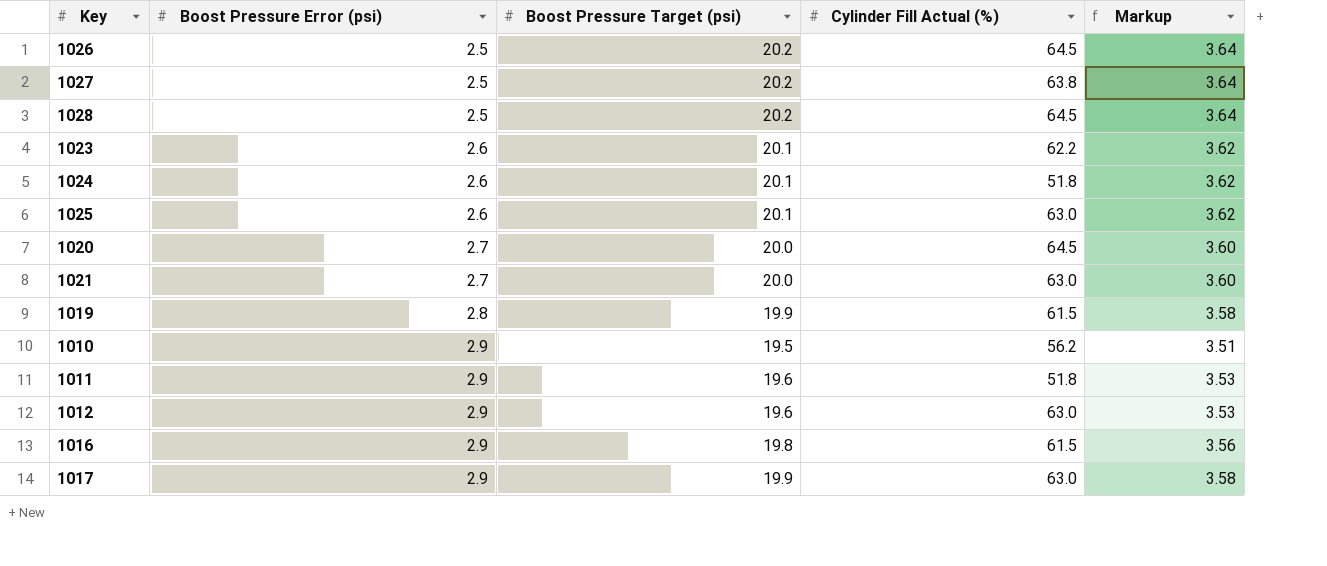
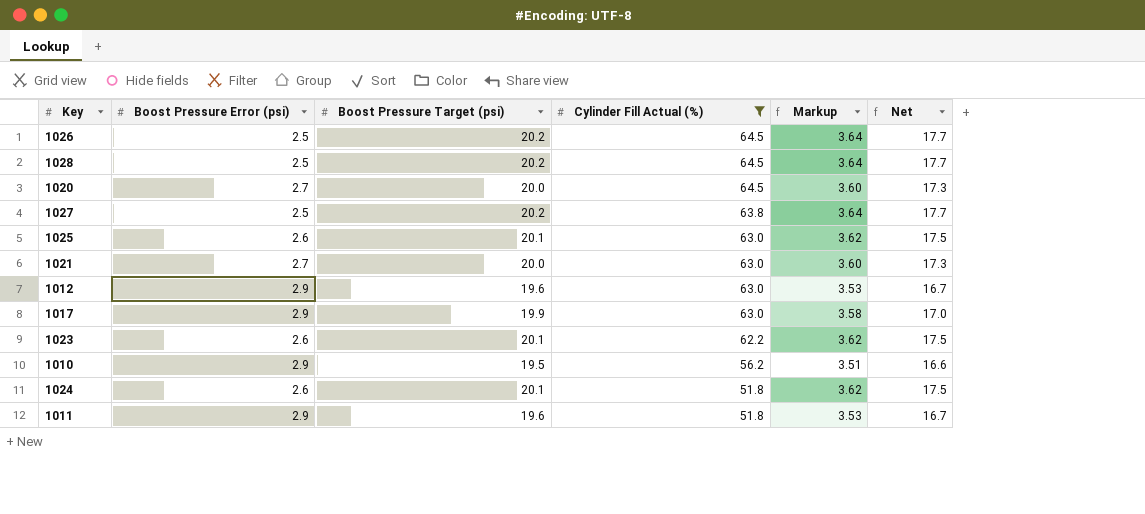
filter: none -> Cylinder Fill Actual (%) != 61.5
row order: Boost Pressure Error (psi) ascending -> Cylinder Fill Actual (%) descending
column Net | formula: none -> [Boost Pressure Target (psi)] - [Boost Pressure Error (psi)]

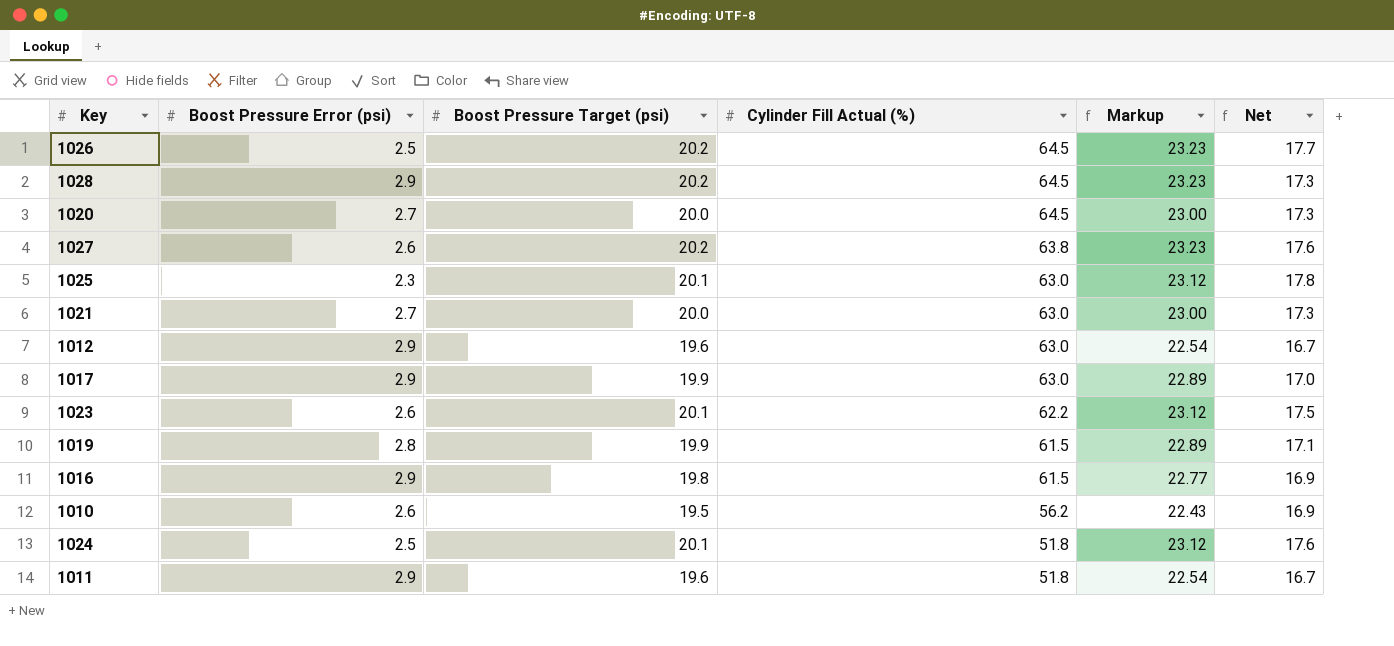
filter: Cylinder Fill Actual (%) != 61.5 -> none
column Markup | formula: [Boost Pressure Target (psi)] * 0.18 -> [Boost Pressure Target (psi)] * 1.15
1028 | Boost Pressure Error (psi): 2.5 -> 2.9
1028 | Net: 17.7 -> 17.3
1027 | Boost Pressure Error (psi): 2.5 -> 2.6
1027 | Net: 17.7 -> 17.6
1025 | Boost Pressure Error (psi): 2.6 -> 2.3
1025 | Net: 17.5 -> 17.8
1010 | Boost Pressure Error (psi): 2.9 -> 2.6
1010 | Net: 16.6 -> 16.9
1024 | Boost Pressure Error (psi): 2.6 -> 2.5
1024 | Net: 17.5 -> 17.6

